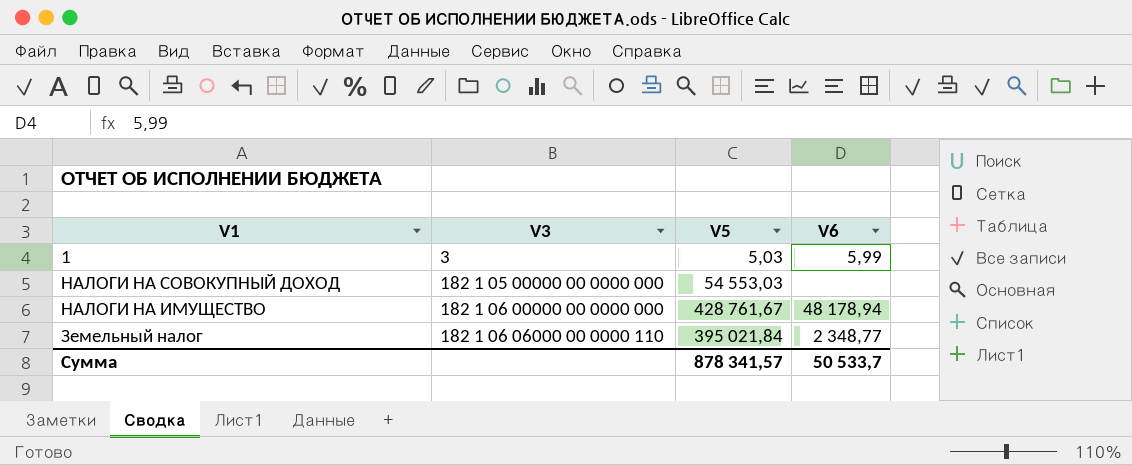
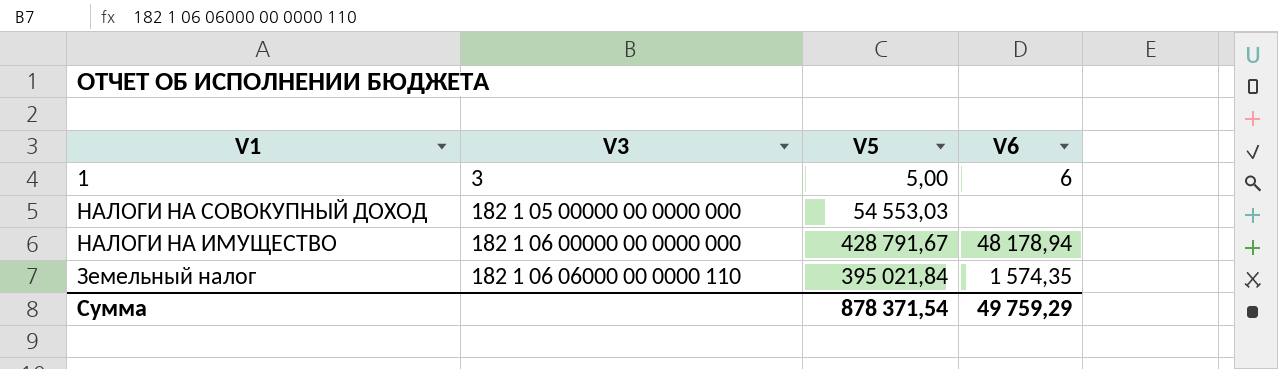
1 | V5: 5,03 -> 5,00
1 | V6: 5,99 -> 6
НАЛОГИ НА ИМУЩЕСТВО | V5: 428 761,67 -> 428 791,67
Земельный налог | V6: 2 348,77 -> 1 574,35
Сумма | V5: 878 341,57 -> 878 371,54
Сумма | V6: 50 533,7 -> 49 759,29

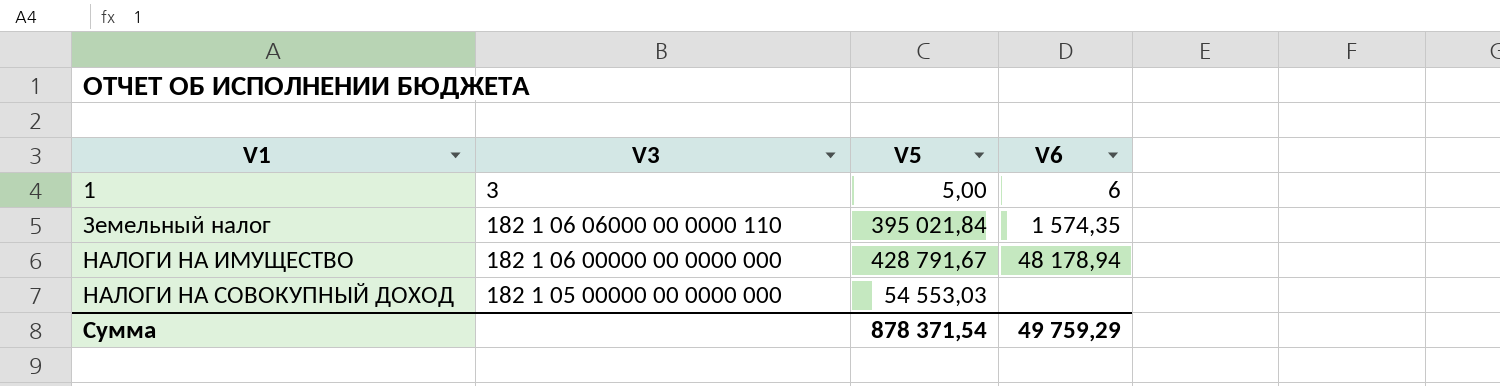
row order: V3 ascending -> V1 ascending

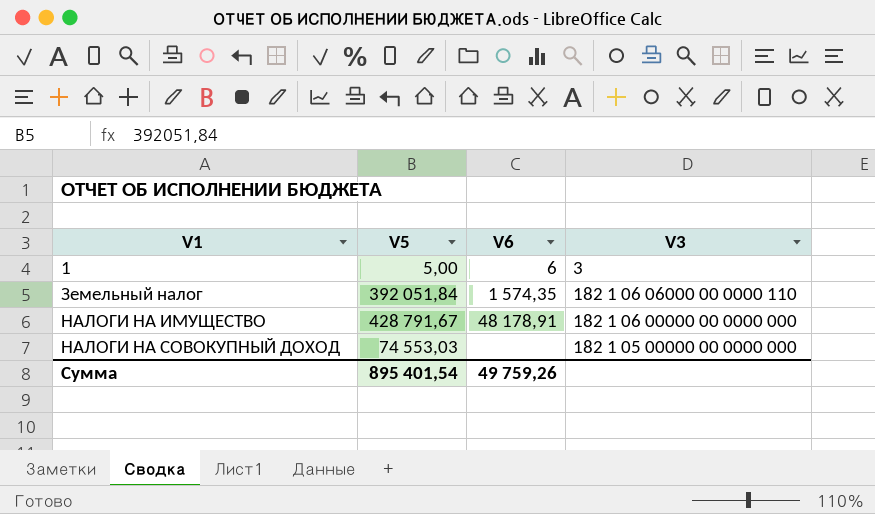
column V3 | position: 2 -> 4
Земельный налог | V5: 395 021,84 -> 392 051,84
НАЛОГИ НА ИМУЩЕСТВО | V6: 48 178,94 -> 48 178,91
НАЛОГИ НА СОВОКУПНЫЙ ДОХОД | V5: 54 553,03 -> 74 553,03
Сумма | V5: 878 371,54 -> 895 401,54
Сумма | V6: 49 759,29 -> 49 759,26

